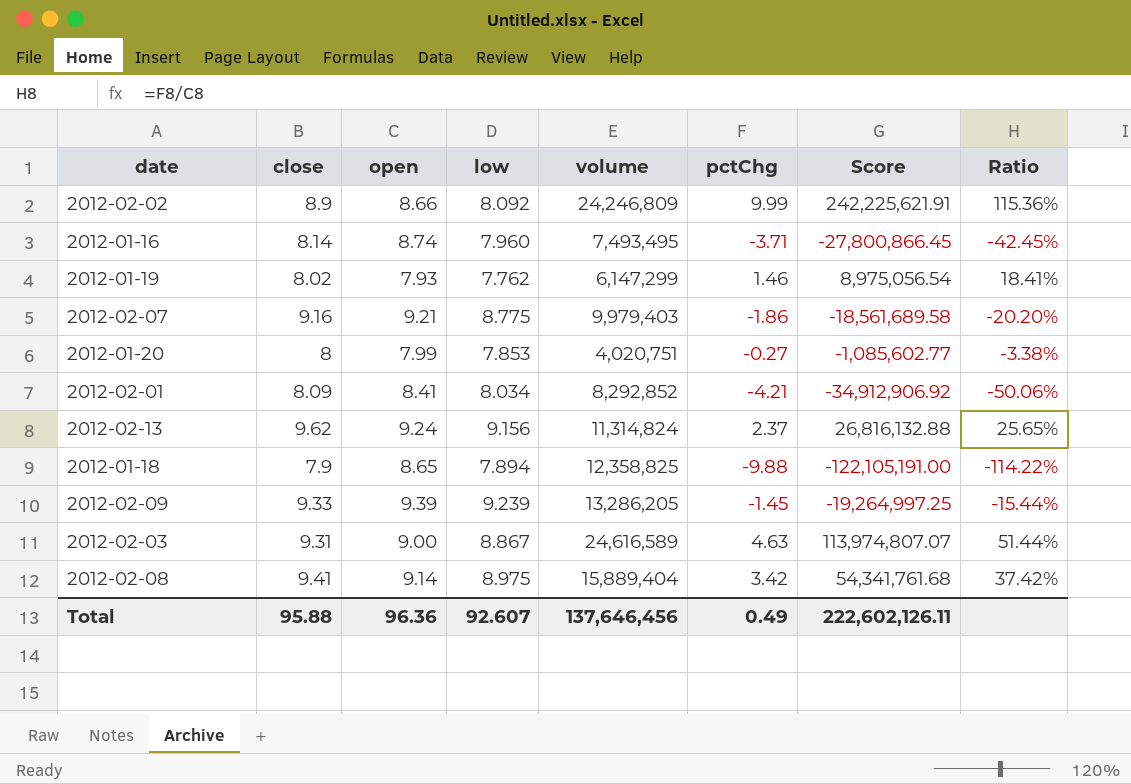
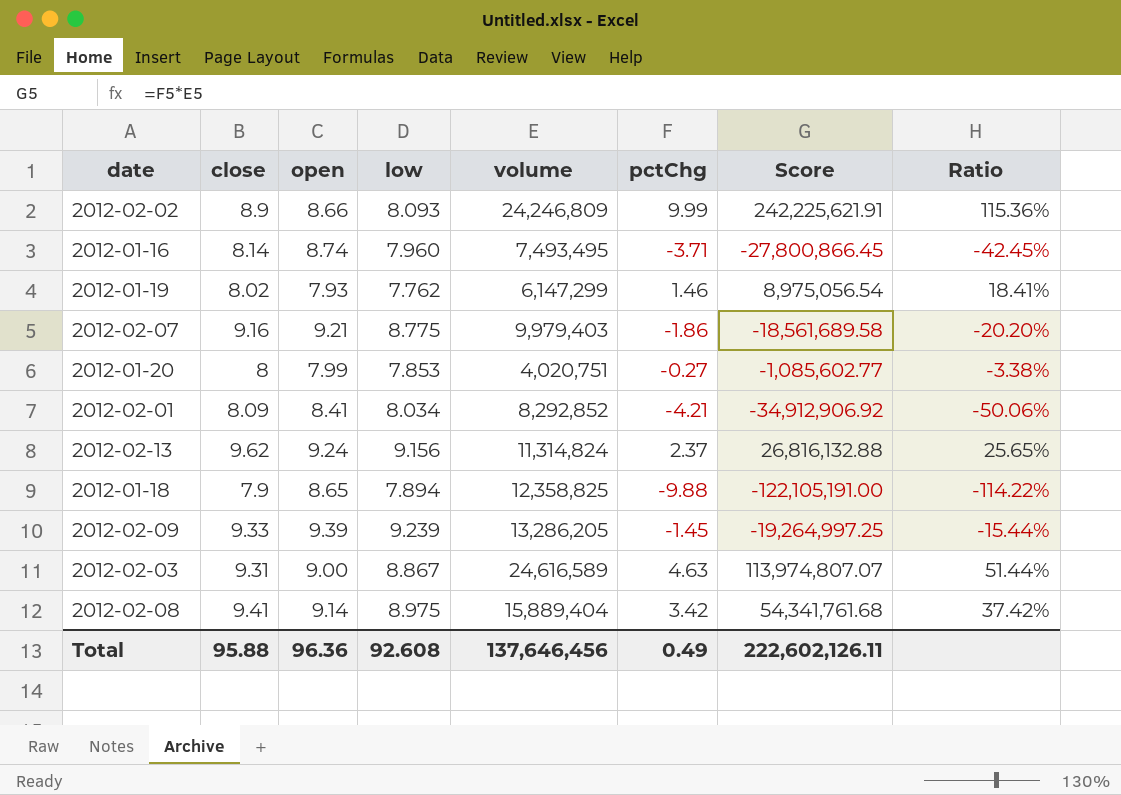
2012-02-02 | low: 8.092 -> 8.093
Total | low: 92.607 -> 92.608

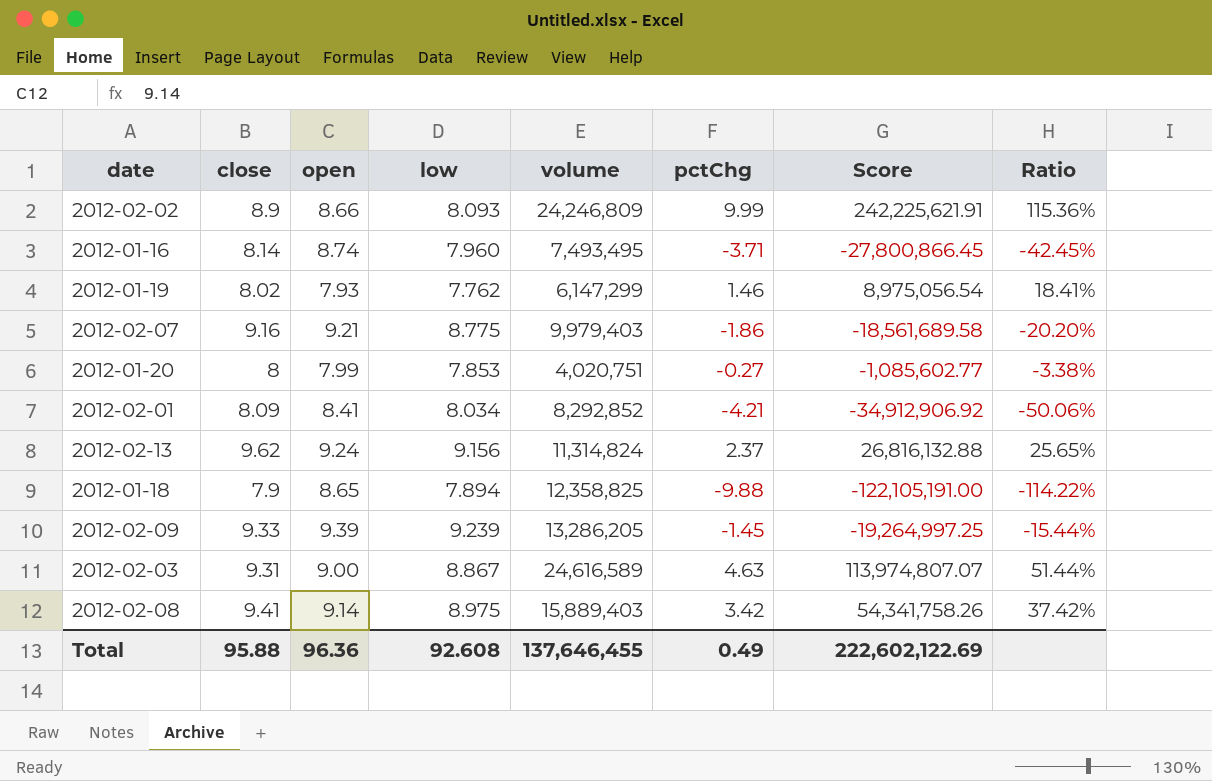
2012-02-08 | volume: 15,889,404 -> 15,889,403
2012-02-08 | Score: 54,341,761.68 -> 54,341,758.26
Total | volume: 137,646,456 -> 137,646,455
Total | Score: 222,602,126.11 -> 222,602,122.69

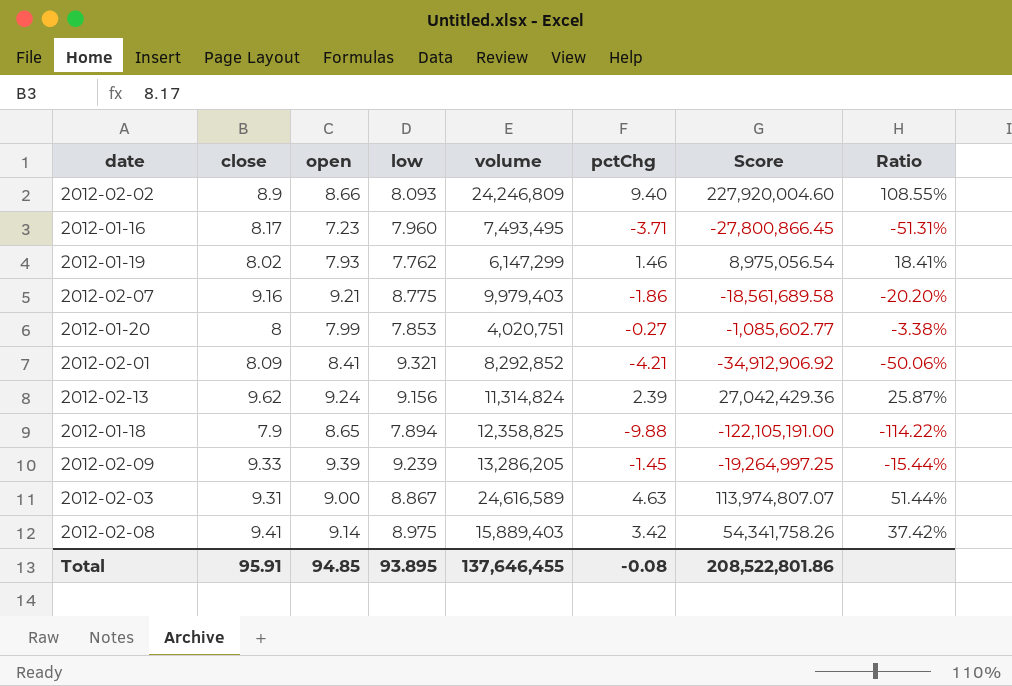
2012-02-02 | pctChg: 9.99 -> 9.40
2012-02-02 | Score: 242,225,621.91 -> 227,920,004.60
2012-02-02 | Ratio: 115.36% -> 108.55%
2012-01-16 | close: 8.14 -> 8.17
2012-01-16 | open: 8.74 -> 7.23
2012-01-16 | Ratio: -42.45% -> -51.31%
2012-02-01 | low: 8.034 -> 9.321
2012-02-13 | pctChg: 2.37 -> 2.39
2012-02-13 | Score: 26,816,132.88 -> 27,042,429.36
2012-02-13 | Ratio: 25.65% -> 25.87%
Total | close: 95.88 -> 95.91
Total | open: 96.36 -> 94.85
Total | low: 92.608 -> 93.895
Total | pctChg: 0.49 -> -0.08
Total | Score: 222,602,122.69 -> 208,522,801.86

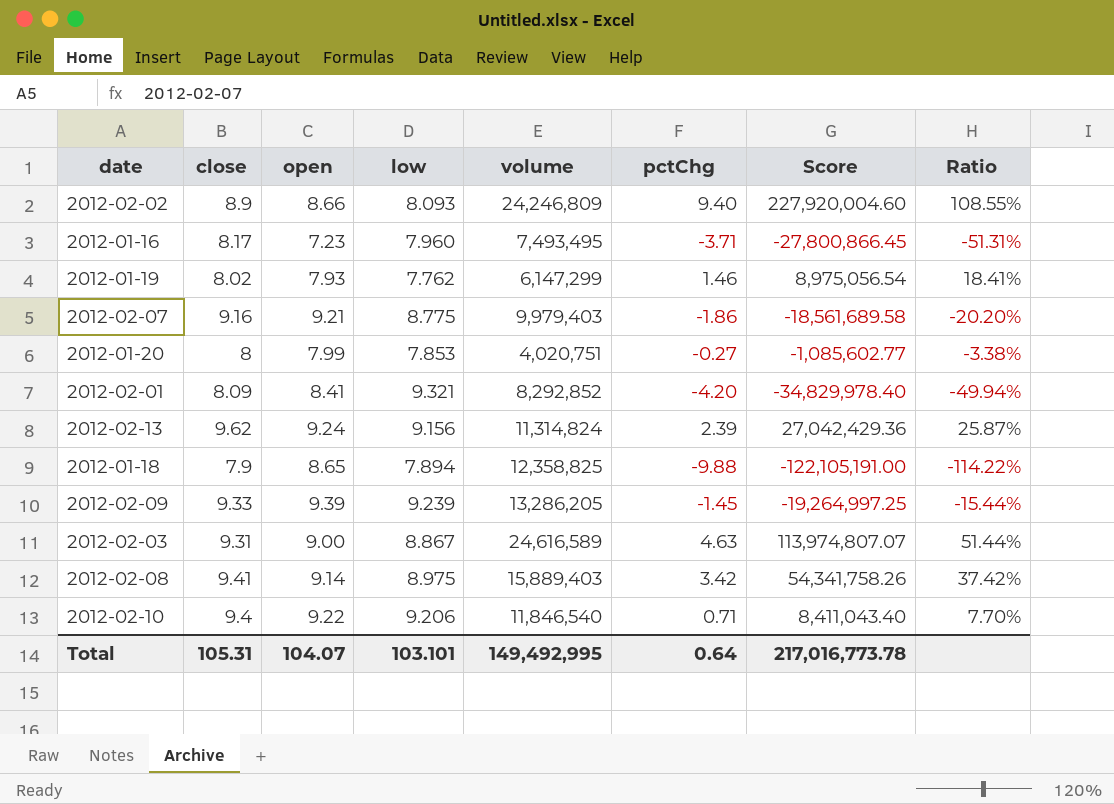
2012-02-01 | pctChg: -4.21 -> -4.20
2012-02-01 | Score: -34,912,906.92 -> -34,829,978.40
2012-02-01 | Ratio: -50.06% -> -49.94%
row 2012-02-10: none -> 9.4 | 9.22 | 9.206 | 11,846,540 | 0.71 | 8,411,043.40 | 7.70%
Total | close: 95.91 -> 105.31
Total | open: 94.85 -> 104.07
Total | low: 93.895 -> 103.101
Total | volume: 137,646,455 -> 149,492,995
Total | pctChg: -0.08 -> 0.64
Total | Score: 208,522,801.86 -> 217,016,773.78

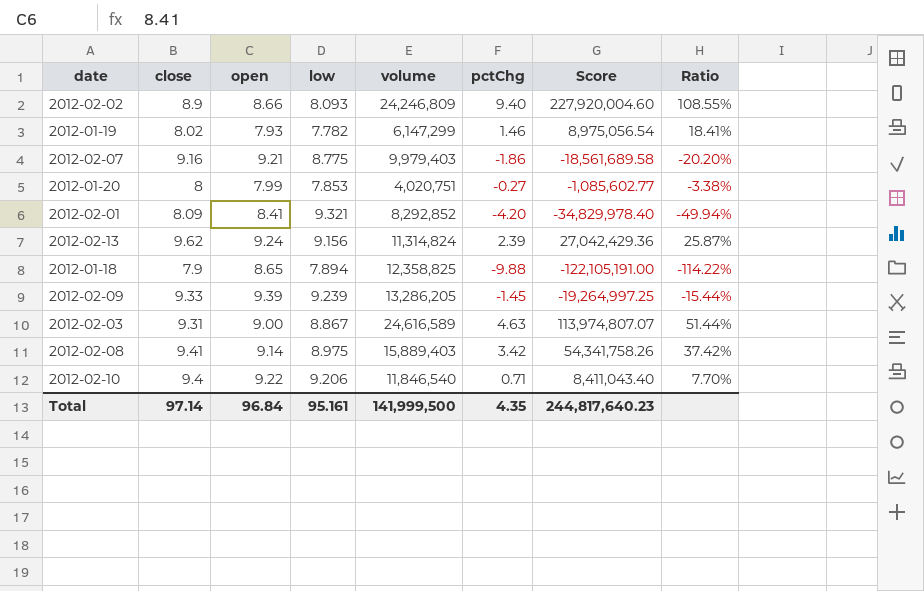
row 2012-01-16: 8.17 | 7.23 | 7.960 | 7,493,495 | -3.71 | -27,800,866.45 | -51.31% -> none
2012-01-19 | low: 7.762 -> 7.782
Total | close: 105.31 -> 97.14
Total | open: 104.07 -> 96.84
Total | low: 103.101 -> 95.161
Total | volume: 149,492,995 -> 141,999,500
Total | pctChg: 0.64 -> 4.35
Total | Score: 217,016,773.78 -> 244,817,640.23

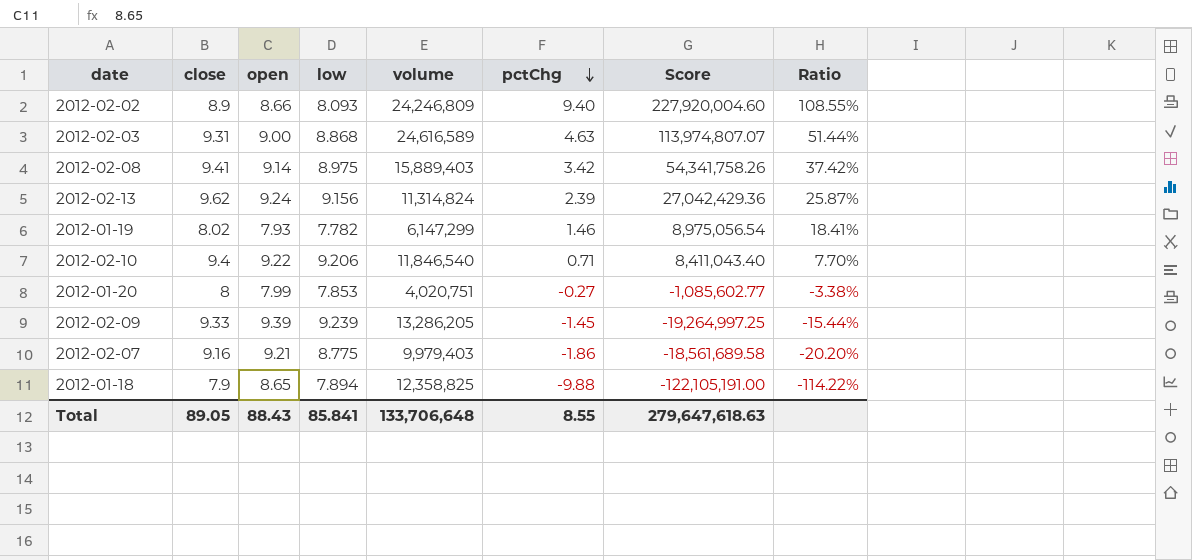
row order: none -> pctChg descending
row 2012-02-01: 8.09 | 8.41 | 9.321 | 8,292,852 | -4.20 | -34,829,978.40 | -49.94% -> none
2012-02-03 | low: 8.867 -> 8.868
Total | close: 97.14 -> 89.05
Total | open: 96.84 -> 88.43
Total | low: 95.161 -> 85.841
Total | volume: 141,999,500 -> 133,706,648
Total | pctChg: 4.35 -> 8.55
Total | Score: 244,817,640.23 -> 279,647,618.63

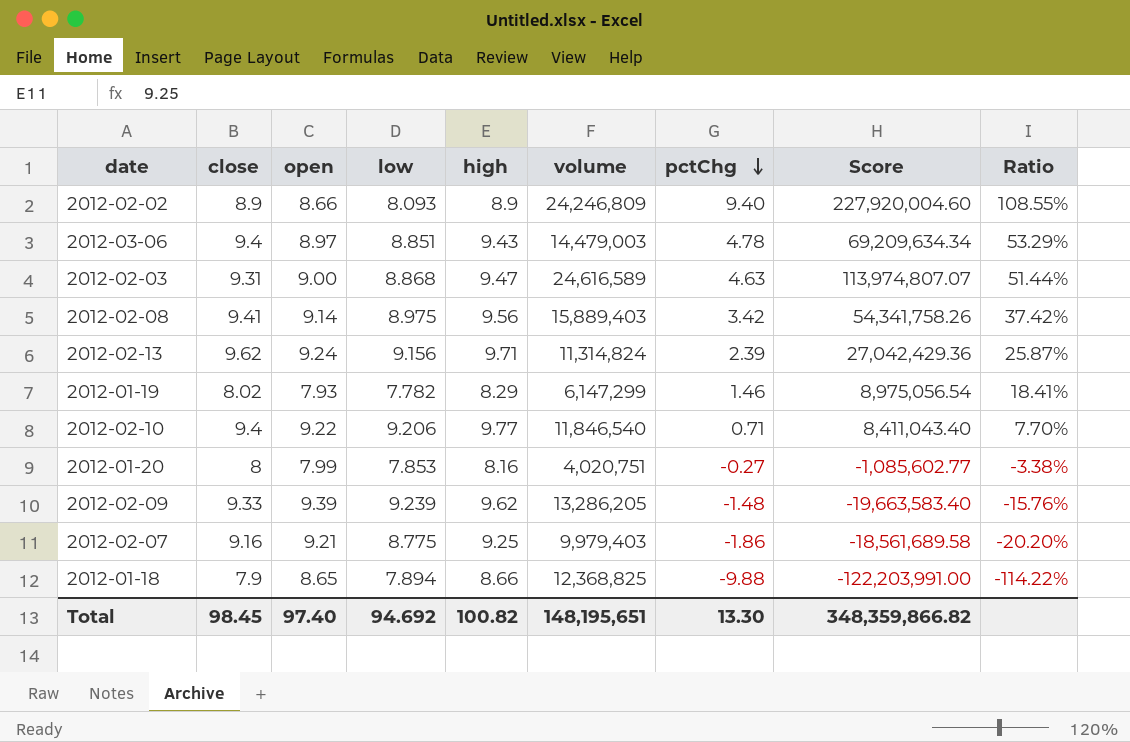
column high | position: none -> 5
row 2012-03-06: none -> 9.4 | 8.97 | 8.851 | 9.43 | 14,479,003 | 4.78 | 69,209,634.34 | 53.29%
2012-02-09 | pctChg: -1.45 -> -1.48
2012-02-09 | Score: -19,264,997.25 -> -19,663,583.40
2012-02-09 | Ratio: -15.44% -> -15.76%
2012-01-18 | volume: 12,358,825 -> 12,368,825
2012-01-18 | Score: -122,105,191.00 -> -122,203,991.00
Total | close: 89.05 -> 98.45
Total | open: 88.43 -> 97.40
Total | low: 85.841 -> 94.692
Total | volume: 133,706,648 -> 148,195,651
Total | pctChg: 8.55 -> 13.30
Total | Score: 279,647,618.63 -> 348,359,866.82

